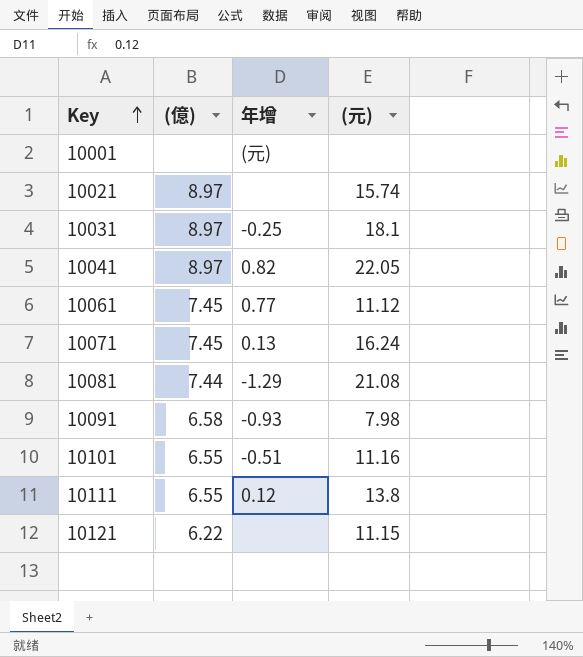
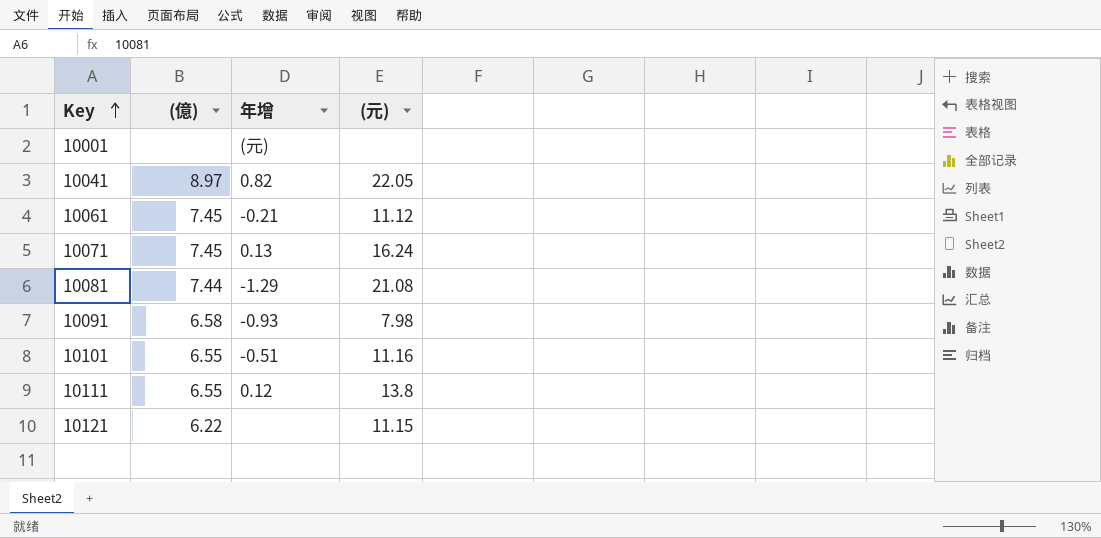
row 10021: 8.97 | none | 15.74 -> none
row 10031: 8.97 | -0.25 | 18.1 -> none
10061 | 年增: 0.77 -> -0.21

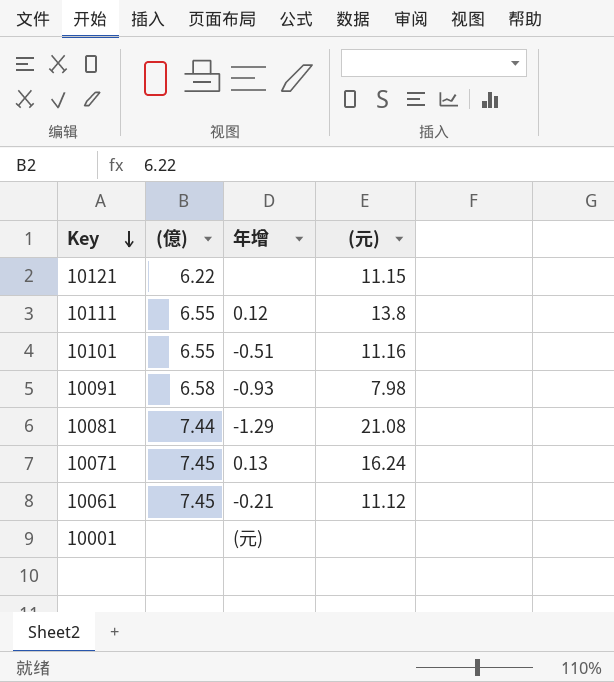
row order: Key ascending -> Key descending
row 10041: 8.97 | 0.82 | 22.05 -> none

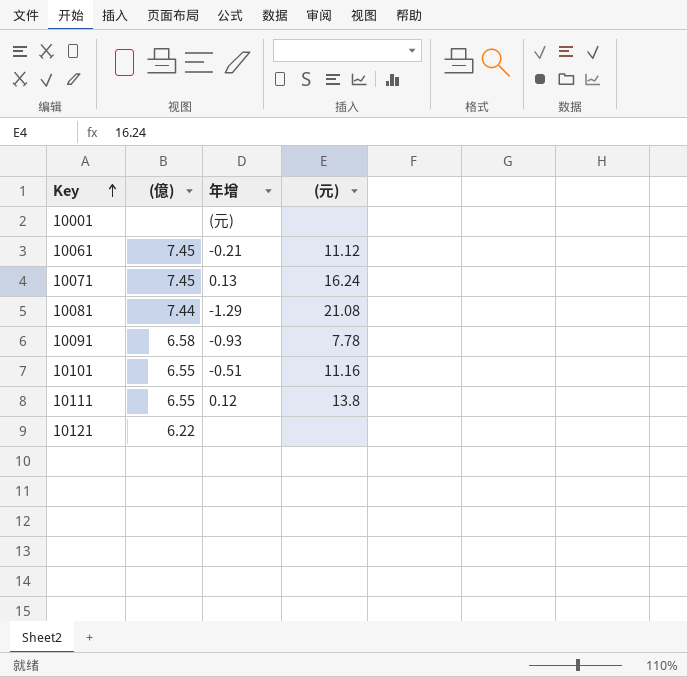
row order: Key descending -> Key ascending
10091 | (元): 7.98 -> 7.78
10121 | (元): 11.15 -> none

